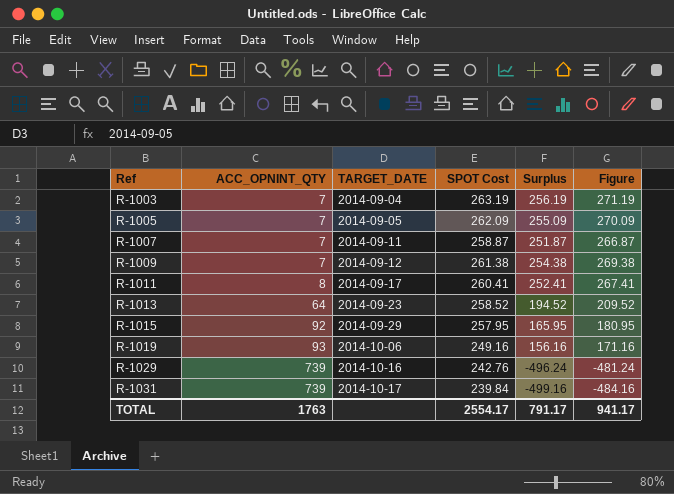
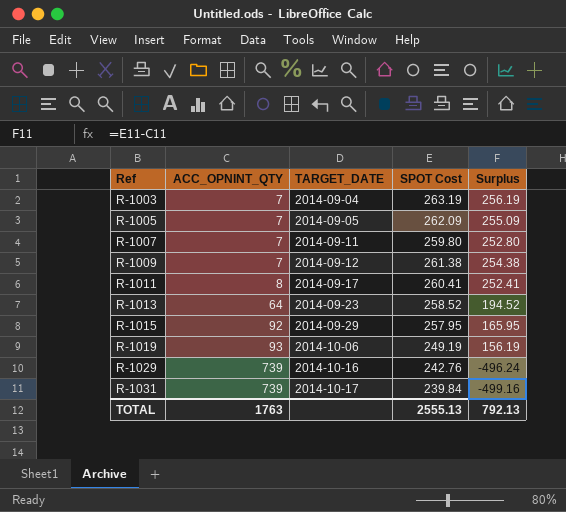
column Figure | formula: [Surplus] + 15 -> none
R-1007 | SPOT Cost: 258.87 -> 259.80
R-1007 | Surplus: 251.87 -> 252.80
R-1019 | SPOT Cost: 249.16 -> 249.19
R-1019 | Surplus: 156.16 -> 156.19
TOTAL | SPOT Cost: 2554.17 -> 2555.13
TOTAL | Surplus: 791.17 -> 792.13

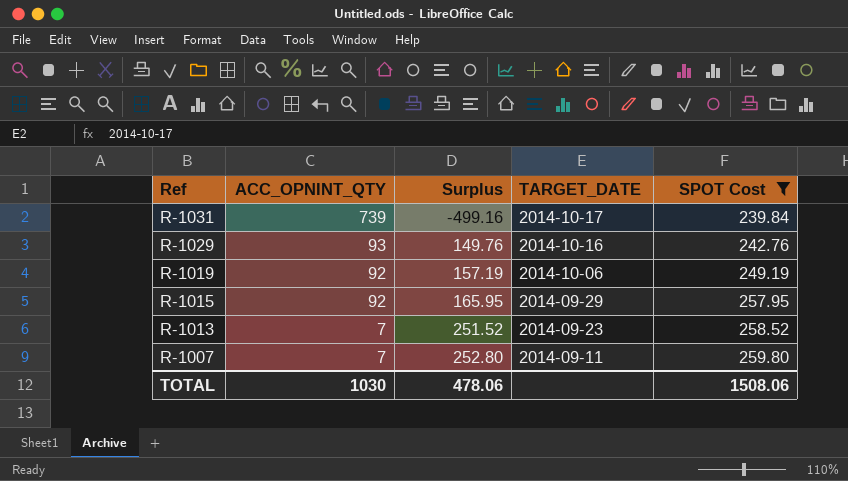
filter: none -> SPOT Cost <= 259.80
row order: Ref ascending -> Ref descending
column Surplus | position: 5 -> 3
R-1029 | ACC_OPNINT_QTY: 739 -> 93
R-1029 | Surplus: -496.24 -> 149.76
R-1019 | ACC_OPNINT_QTY: 93 -> 92
R-1019 | Surplus: 156.19 -> 157.19
R-1013 | ACC_OPNINT_QTY: 64 -> 7
R-1013 | Surplus: 194.52 -> 251.52
TOTAL | ACC_OPNINT_QTY: 1763 -> 1030
TOTAL | Surplus: 792.13 -> 478.06
TOTAL | SPOT Cost: 2555.13 -> 1508.06

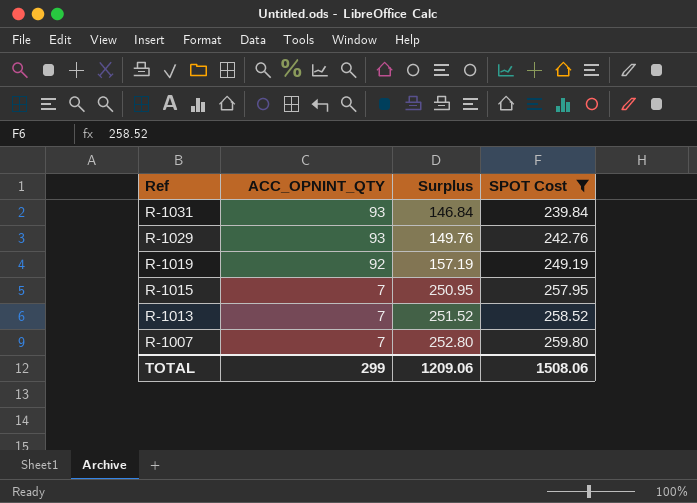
column TARGET_DATE | position: 4 -> none
R-1031 | ACC_OPNINT_QTY: 739 -> 93
R-1031 | Surplus: -499.16 -> 146.84
R-1015 | ACC_OPNINT_QTY: 92 -> 7
R-1015 | Surplus: 165.95 -> 250.95
TOTAL | ACC_OPNINT_QTY: 1030 -> 299
TOTAL | Surplus: 478.06 -> 1209.06

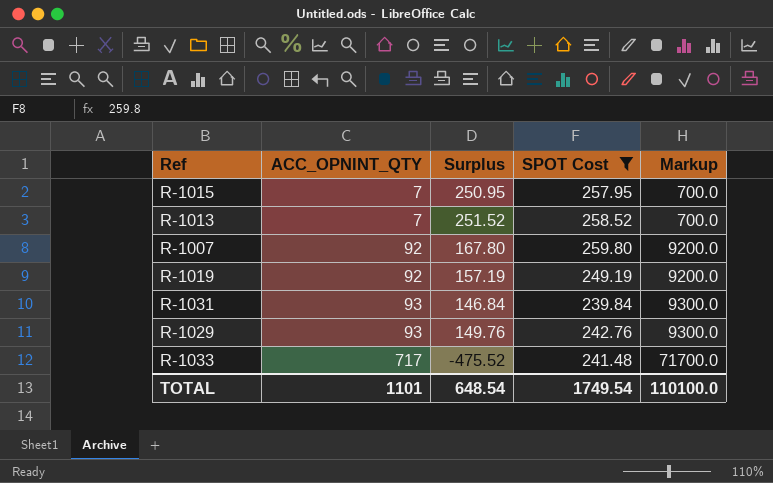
row order: Ref descending -> ACC_OPNINT_QTY ascending
column Markup | formula: none -> [ACC_OPNINT_QTY] * 100
R-1007 | ACC_OPNINT_QTY: 7 -> 92
R-1007 | Surplus: 252.80 -> 167.80
row R-1033: none -> 717 | -475.52 | 241.48 | 71700.0
TOTAL | ACC_OPNINT_QTY: 299 -> 1101
TOTAL | Surplus: 1209.06 -> 648.54
TOTAL | SPOT Cost: 1508.06 -> 1749.54

